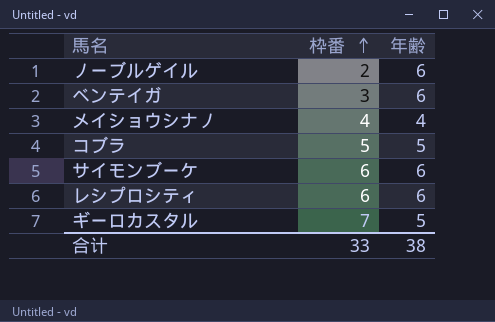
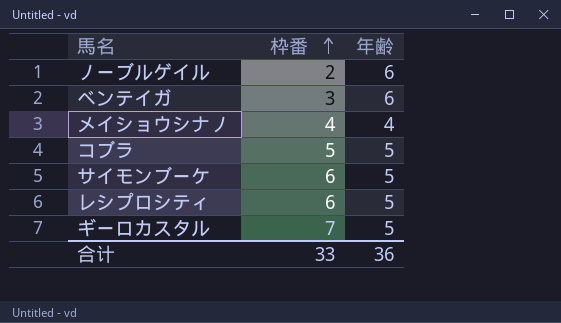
サイモンブーケ | 年齢: 6 -> 5
レシプロシティ | 年齢: 6 -> 5
合计 | 年齢: 38 -> 36

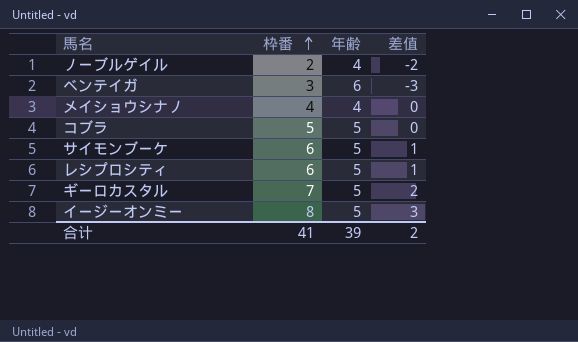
column 差值 | formula: none -> [枠番] - [年齢]
ノーブルゲイル | 年齢: 6 -> 4
row イージーオンミー: none -> 8 | 5 | 3
合计 | 枠番: 33 -> 41
合计 | 年齢: 36 -> 39

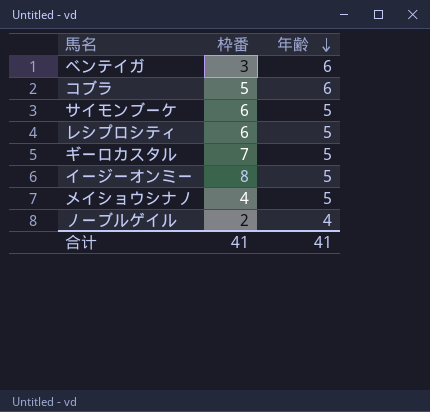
row order: 枠番 ascending -> 年齢 descending
column 差值 | formula: [枠番] - [年齢] -> none
コブラ | 年齢: 5 -> 6
メイショウシナノ | 年齢: 4 -> 5
合计 | 年齢: 39 -> 41

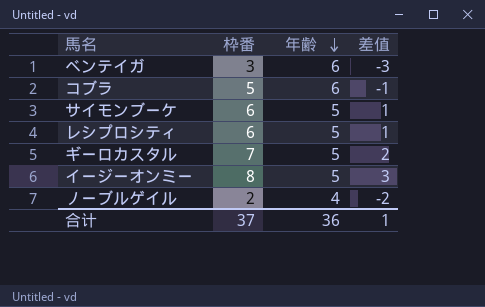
column 差值 | formula: none -> [枠番] - [年齢]
row メイショウシナノ: 4 | 5 -> none
合计 | 枠番: 41 -> 37
合计 | 年齢: 41 -> 36

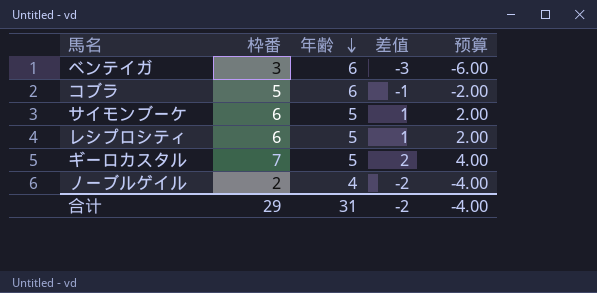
column 预算 | formula: none -> [差值] * 2
row イージーオンミー: 8 | 5 | 3 -> none
合计 | 枠番: 37 -> 29
合计 | 年齢: 36 -> 31
合计 | 差值: 1 -> -2

